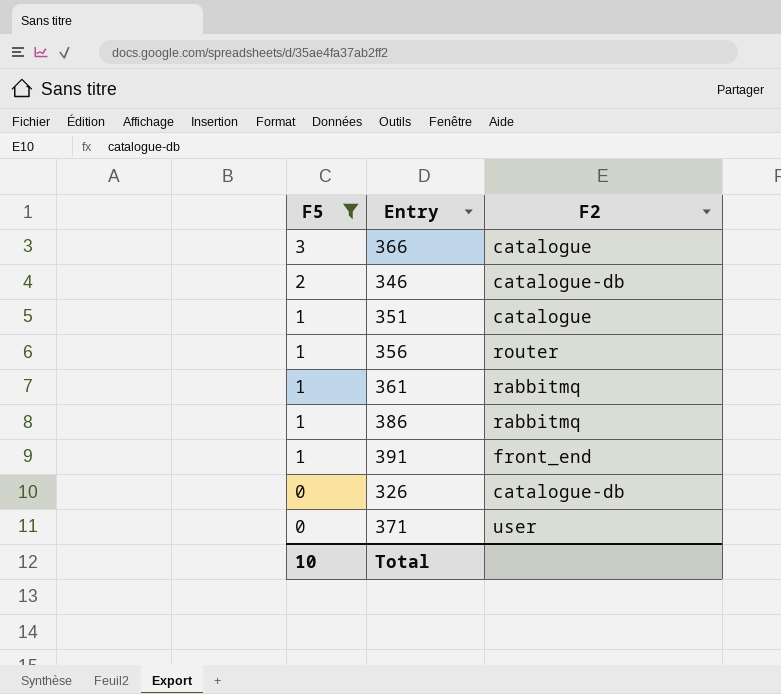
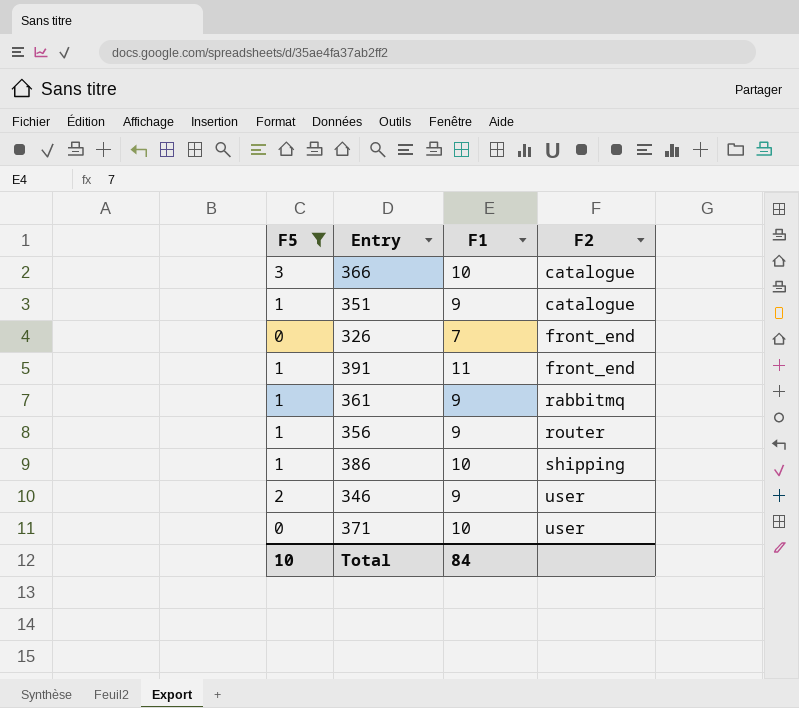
row order: F5 descending -> F2 ascending
column F1 | position: none -> 3
326 | F2: catalogue-db -> front_end
386 | F2: rabbitmq -> shipping
346 | F2: catalogue-db -> user

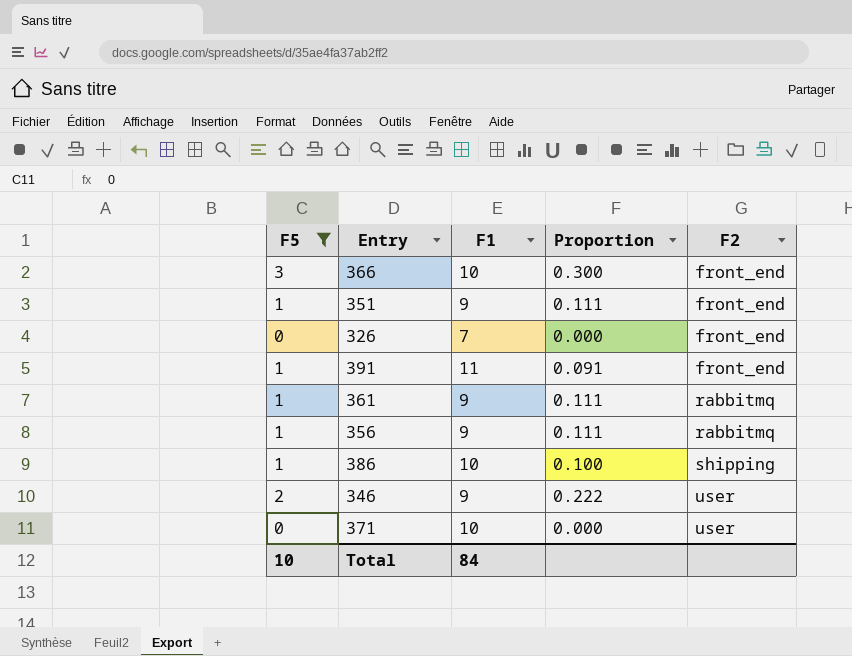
column Proportion | formula: none -> [F5] / [F1]
366 | F2: catalogue -> front_end
351 | F2: catalogue -> front_end
356 | F2: router -> rabbitmq

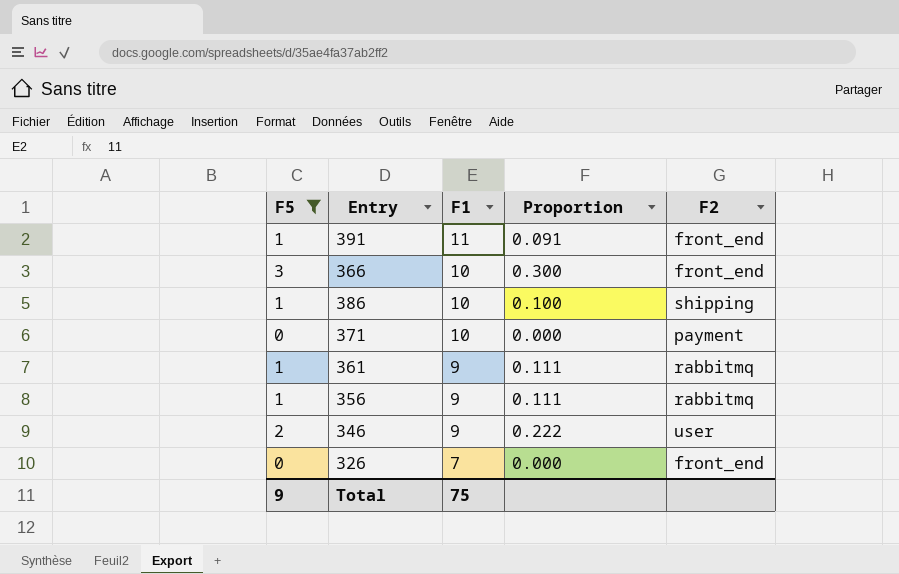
row order: F2 ascending -> F1 descending
row 351: 1 | 9 | 0.111 | front_end -> none
371 | F2: user -> payment
Total | F5: 10 -> 9
Total | F1: 84 -> 75

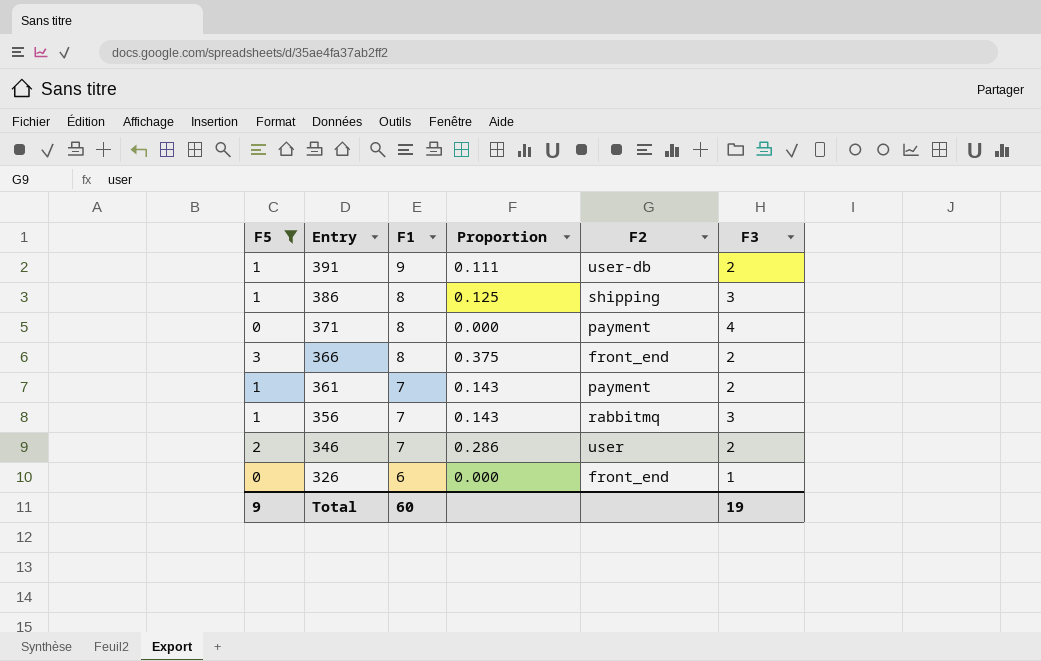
row order: F1 descending -> Entry descending
column F3 | position: none -> 6
391 | F1: 11 -> 9
391 | Proportion: 0.091 -> 0.111
391 | F2: front_end -> user-db
386 | F1: 10 -> 8
386 | Proportion: 0.100 -> 0.125
371 | F1: 10 -> 8
366 | F1: 10 -> 8
366 | Proportion: 0.300 -> 0.375
361 | F1: 9 -> 7
361 | Proportion: 0.111 -> 0.143
361 | F2: rabbitmq -> payment
356 | F1: 9 -> 7
356 | Proportion: 0.111 -> 0.143
346 | F1: 9 -> 7
346 | Proportion: 0.222 -> 0.286
326 | F1: 7 -> 6
Total | F1: 75 -> 60

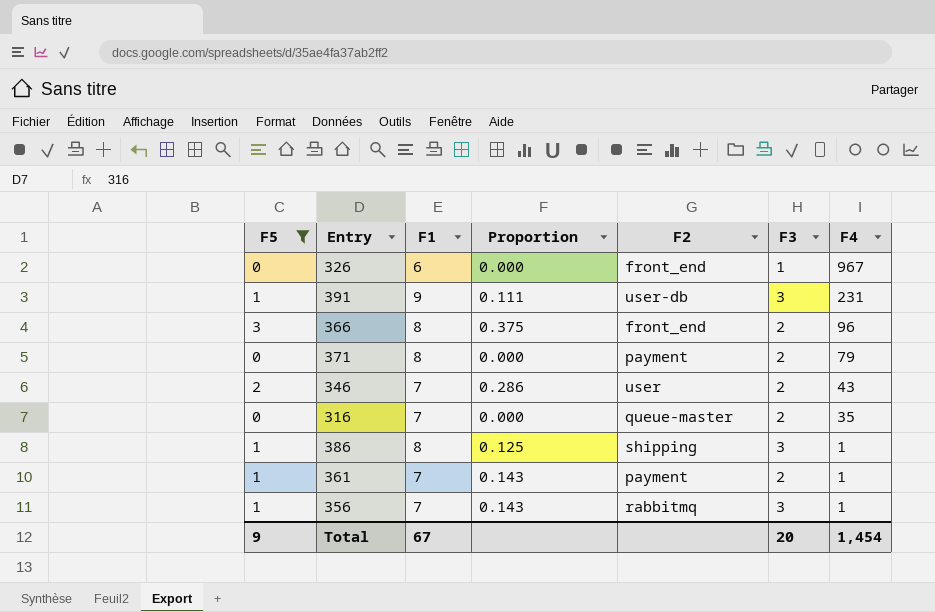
row order: Entry descending -> F4 descending
column F4 | position: none -> 7
391 | F3: 2 -> 3
371 | F3: 4 -> 2
row 316: none -> 0 | 7 | 0.000 | queue-master | 2 | 35
Total | F1: 60 -> 67
Total | F3: 19 -> 20

